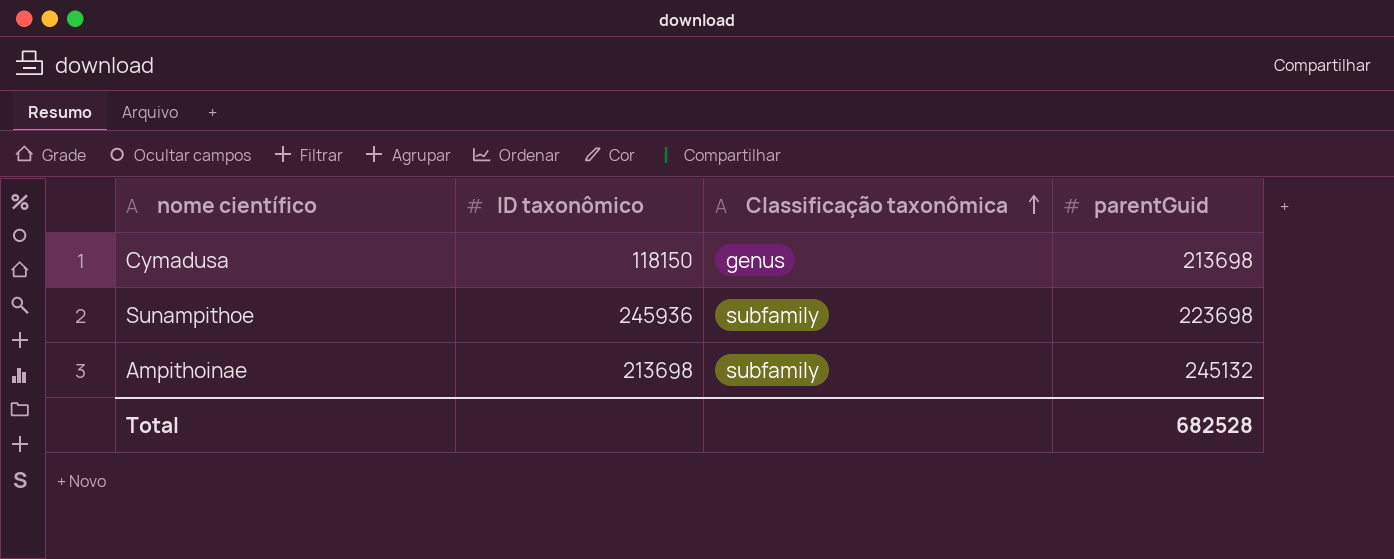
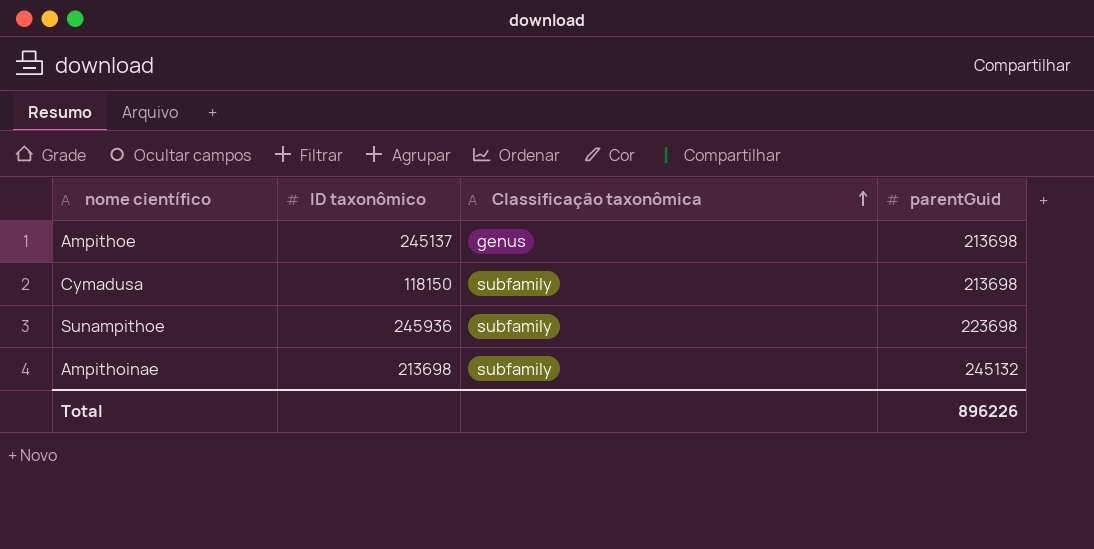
row Ampithoe: none -> 245137 | genus | 213698
Cymadusa | Classificação taxonômica: genus -> subfamily
Total | parentGuid: 682528 -> 896226

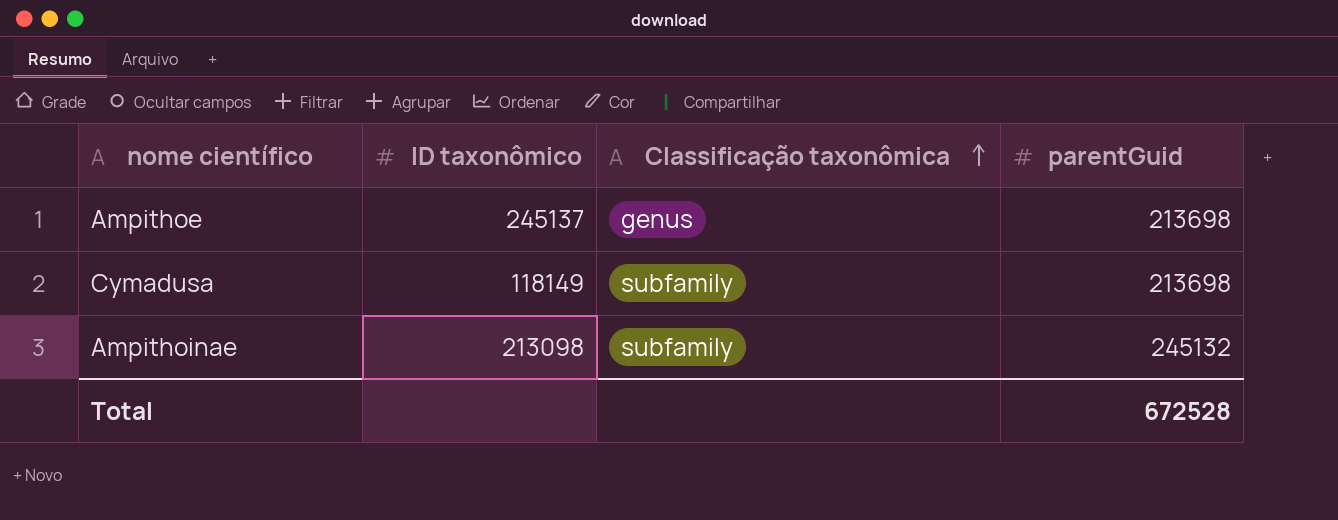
row Sunampithoe: 245936 | subfamily | 223698 -> none
Cymadusa | ID taxonômico: 118150 -> 118149
Ampithoinae | ID taxonômico: 213698 -> 213098
Total | parentGuid: 896226 -> 672528

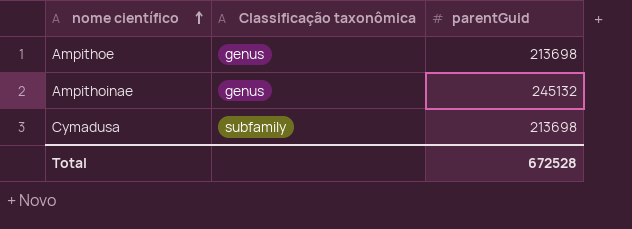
row order: Classificação taxonômica ascending -> nome científico ascending
column ID taxonômico | position: 2 -> none
Ampithoinae | Classificação taxonômica: subfamily -> genus

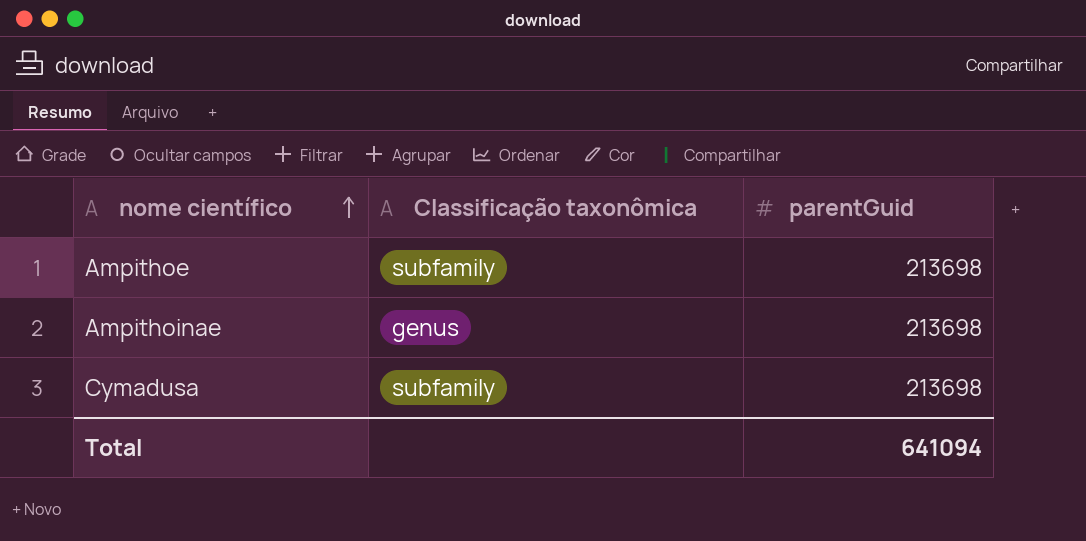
Ampithoe | Classificação taxonômica: genus -> subfamily
Ampithoinae | parentGuid: 245132 -> 213698
Total | parentGuid: 672528 -> 641094

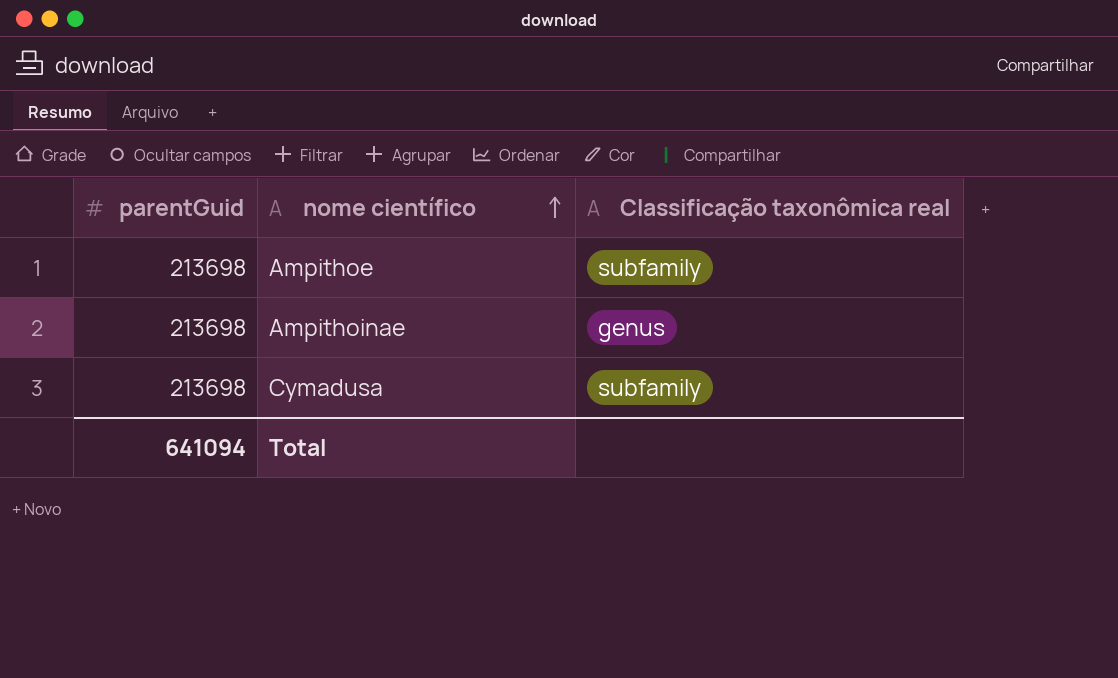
column parentGuid | position: 3 -> 1
column name: Classificação taxonômica -> Classificação taxonômica real

